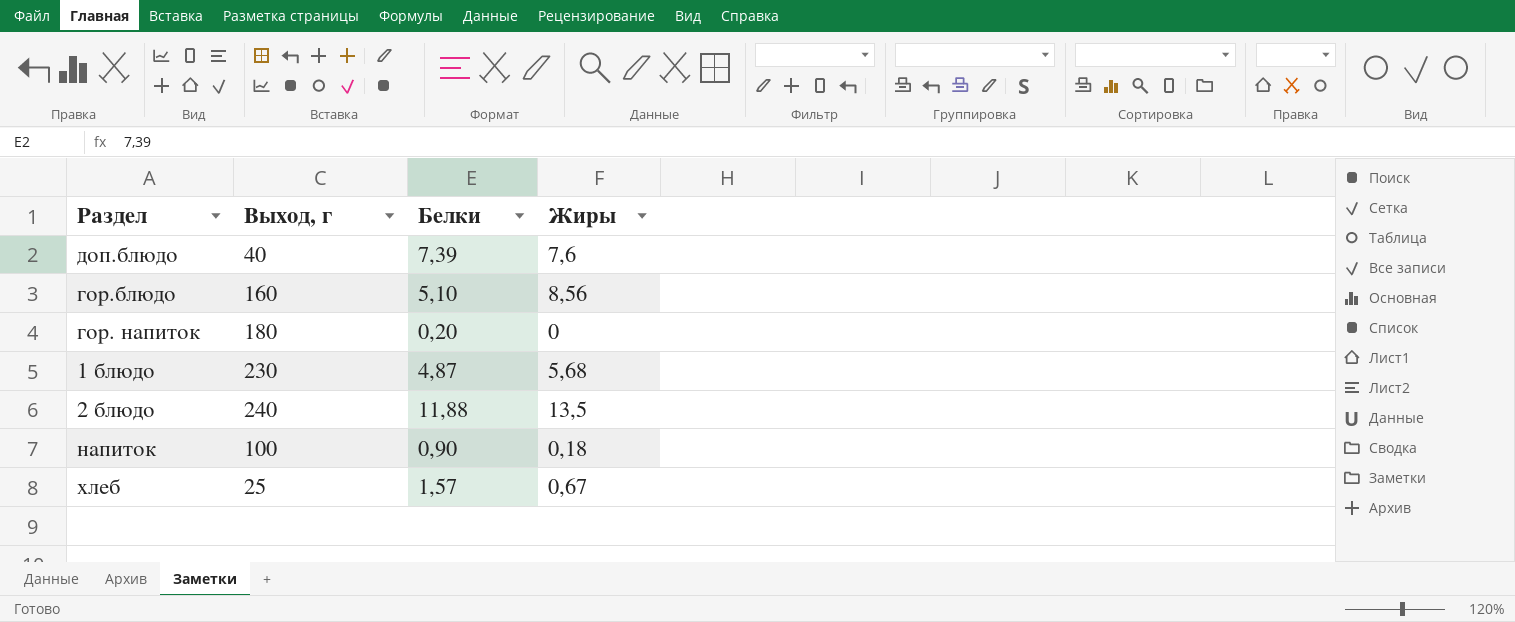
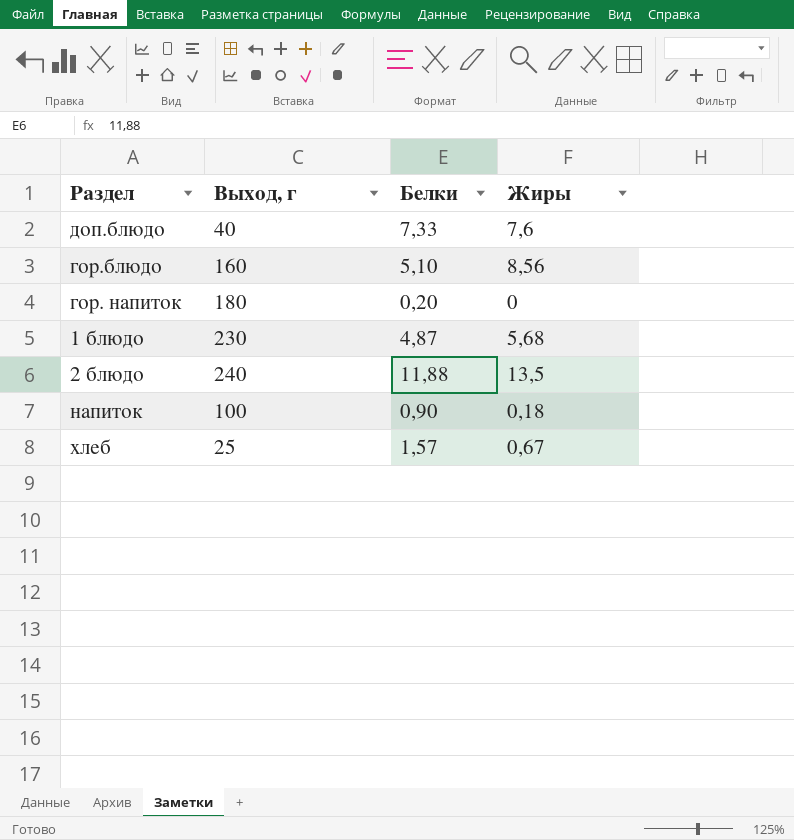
доп.блюдо | Белки: 7,39 -> 7,33

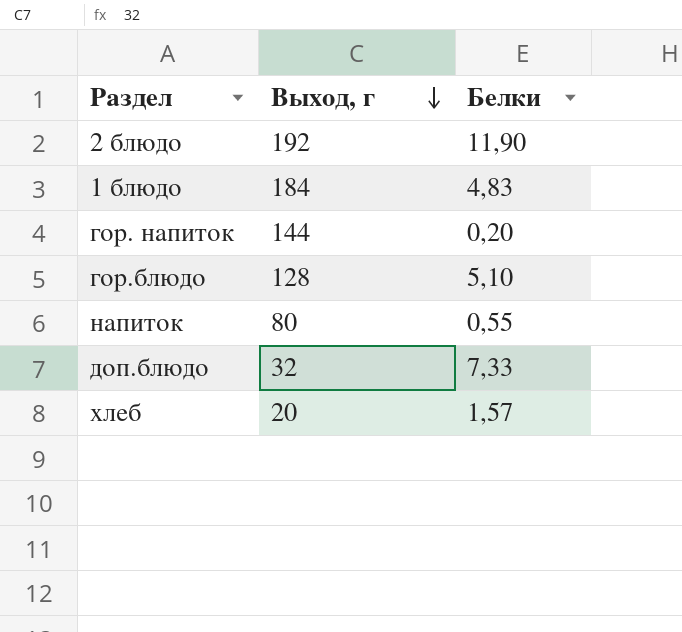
row order: none -> Выход, г descending
column Жиры | position: 4 -> none
2 блюдо | Выход, г: 240 -> 192
2 блюдо | Белки: 11,88 -> 11,90
1 блюдо | Выход, г: 230 -> 184
1 блюдо | Белки: 4,87 -> 4,83
гор. напиток | Выход, г: 180 -> 144
гор.блюдо | Выход, г: 160 -> 128
напиток | Выход, г: 100 -> 80
напиток | Белки: 0,90 -> 0,55
доп.блюдо | Выход, г: 40 -> 32
хлеб | Выход, г: 25 -> 20

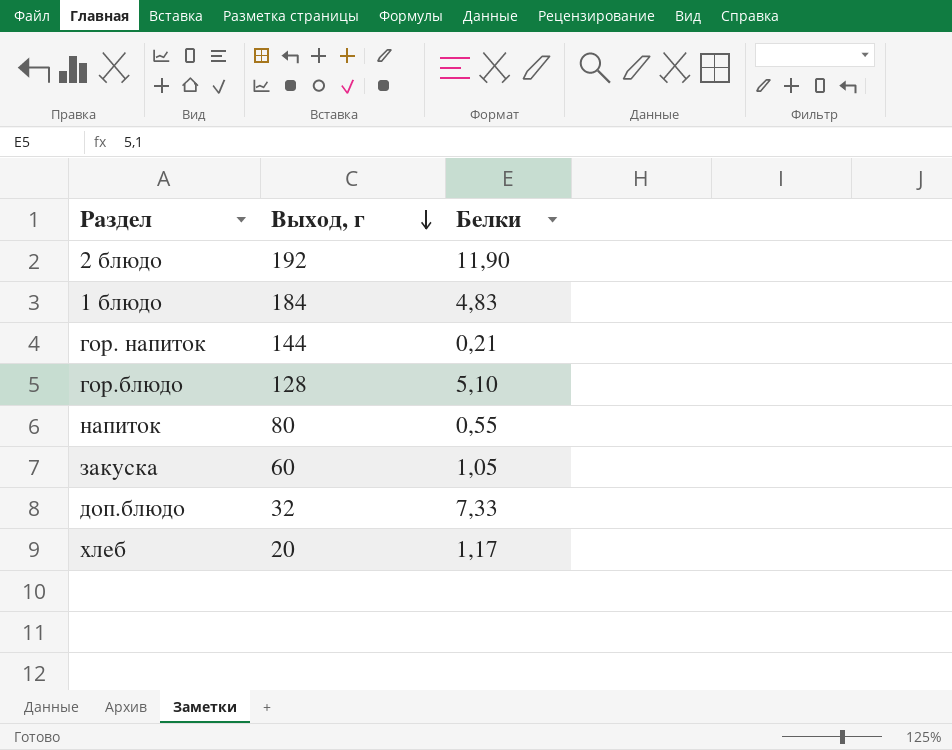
гор. напиток | Белки: 0,20 -> 0,21
row закуска: none -> 60 | 1,05
хлеб | Белки: 1,57 -> 1,17

